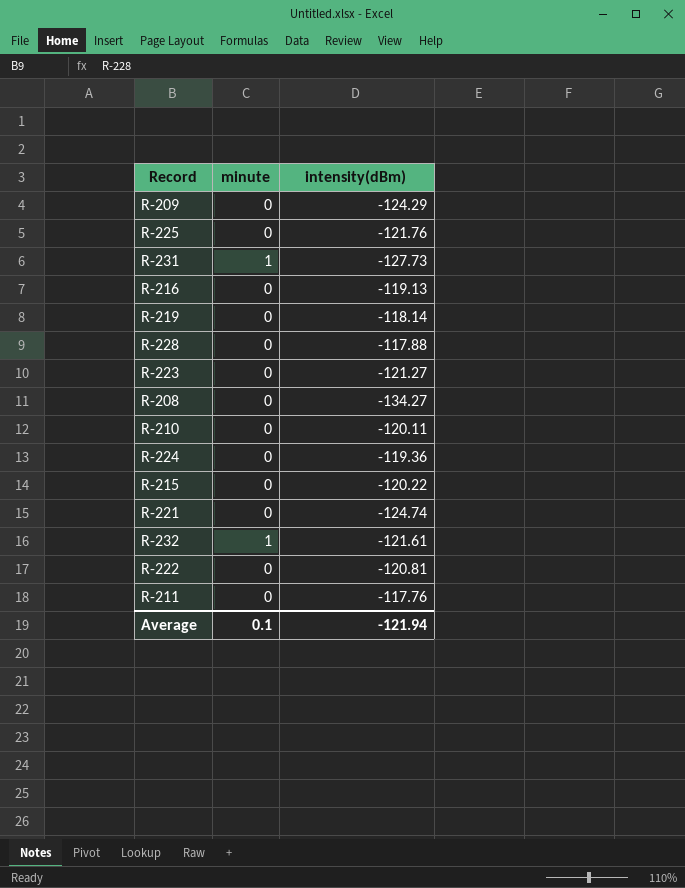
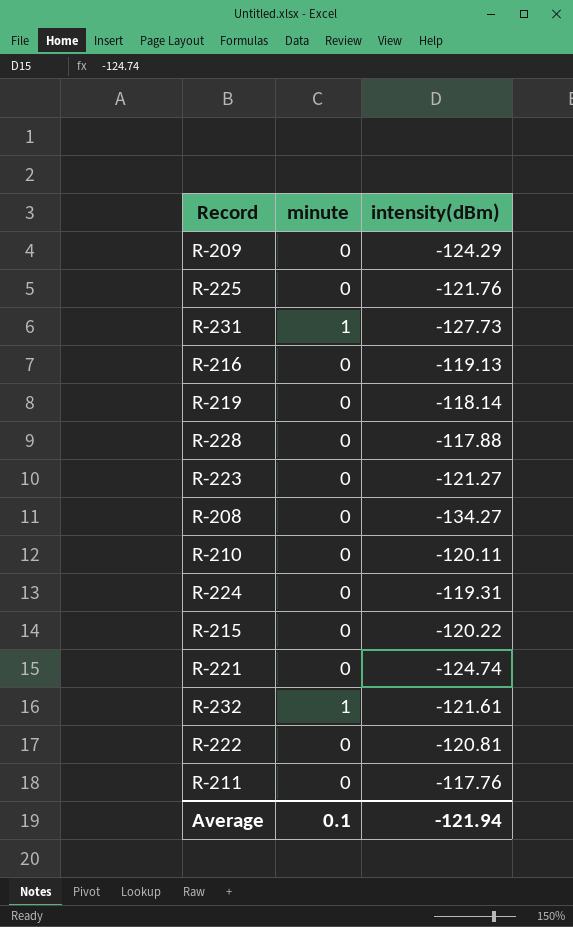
R-224 | intensity(dBm): -119.36 -> -119.31

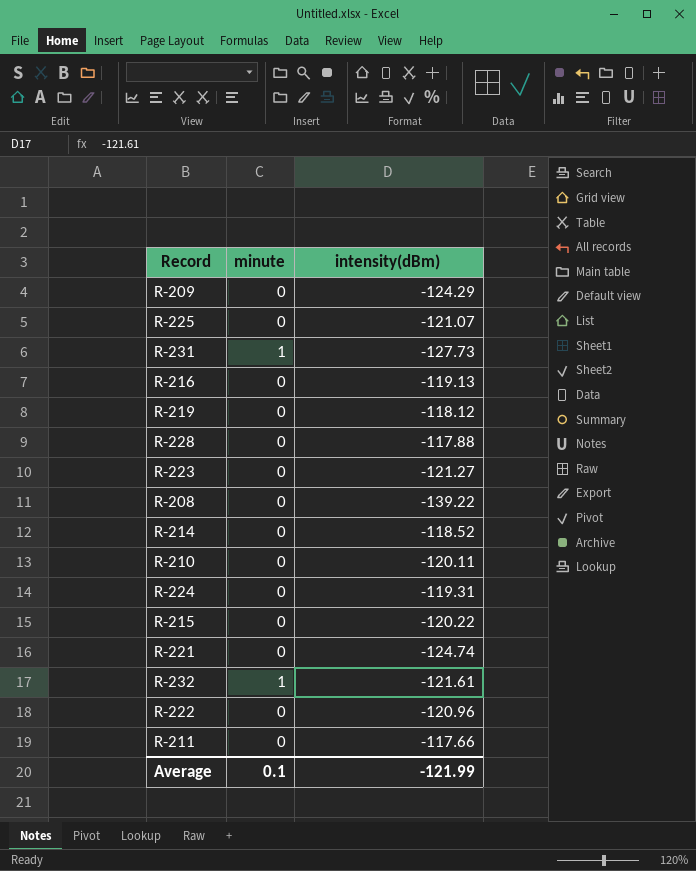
R-225 | intensity(dBm): -121.76 -> -121.07
R-219 | intensity(dBm): -118.14 -> -118.12
R-208 | intensity(dBm): -134.27 -> -139.22
row R-214: none -> 0 | -118.52
R-222 | intensity(dBm): -120.81 -> -120.96
R-211 | intensity(dBm): -117.76 -> -117.66
Average | intensity(dBm): -121.94 -> -121.99

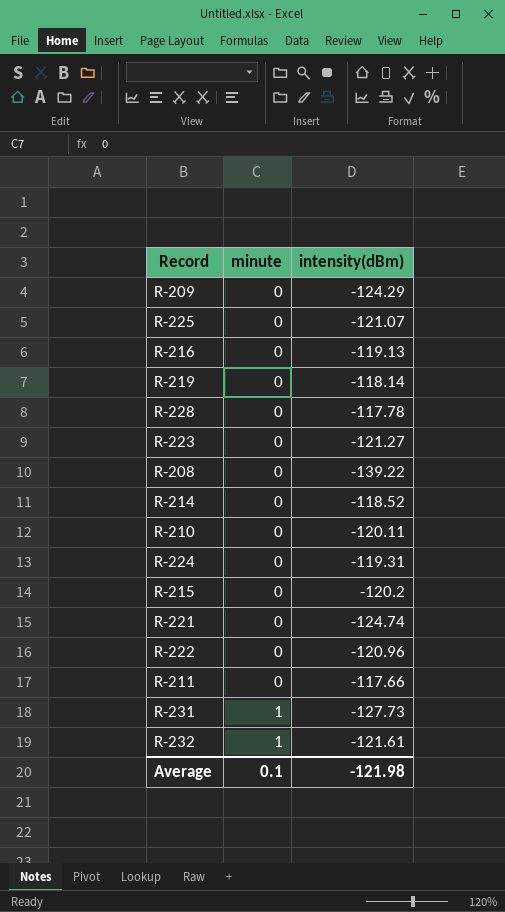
row order: none -> minute ascending
R-219 | intensity(dBm): -118.12 -> -118.14
R-228 | intensity(dBm): -117.88 -> -117.78
R-215 | intensity(dBm): -120.22 -> -120.2
Average | intensity(dBm): -121.99 -> -121.98

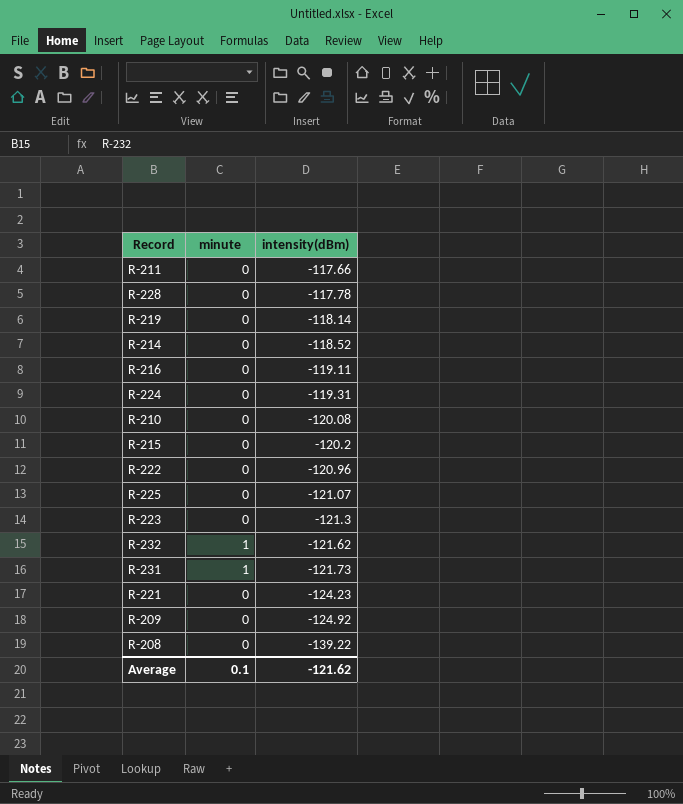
row order: minute ascending -> intensity(dBm) descending
R-216 | intensity(dBm): -119.13 -> -119.11
R-210 | intensity(dBm): -120.11 -> -120.08
R-223 | intensity(dBm): -121.27 -> -121.3
R-232 | intensity(dBm): -121.61 -> -121.62
R-231 | intensity(dBm): -127.73 -> -121.73
R-221 | intensity(dBm): -124.74 -> -124.23
R-209 | intensity(dBm): -124.29 -> -124.92
Average | intensity(dBm): -121.98 -> -121.62

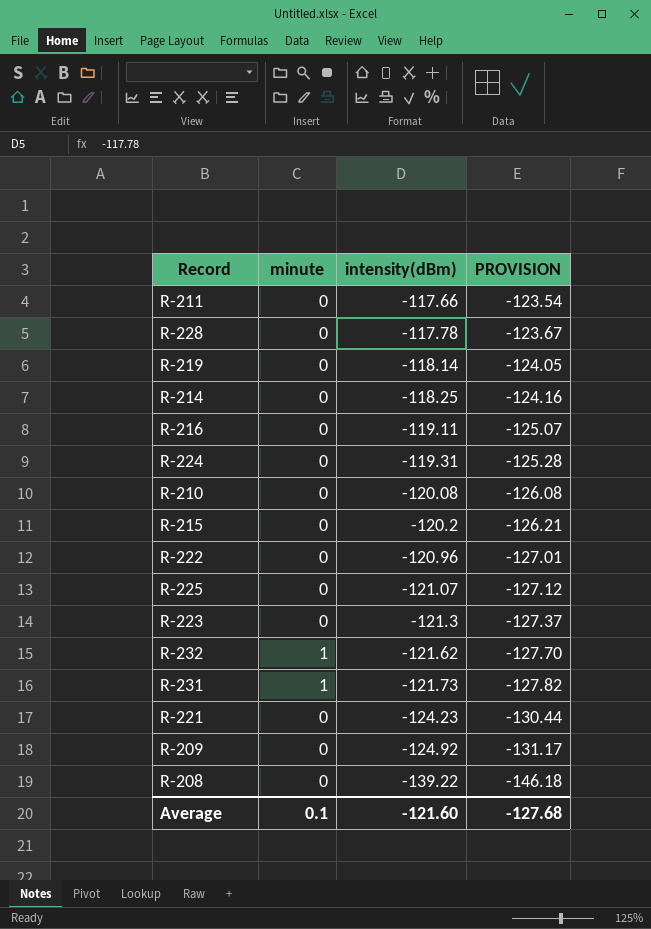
column PROVISION | formula: none -> [intensity(dBm)] * 1.05
R-214 | intensity(dBm): -118.52 -> -118.25
Average | intensity(dBm): -121.62 -> -121.60

